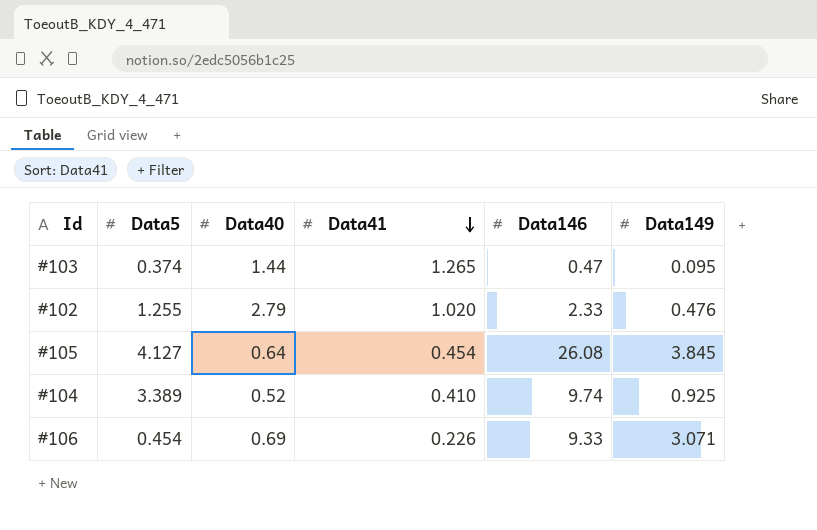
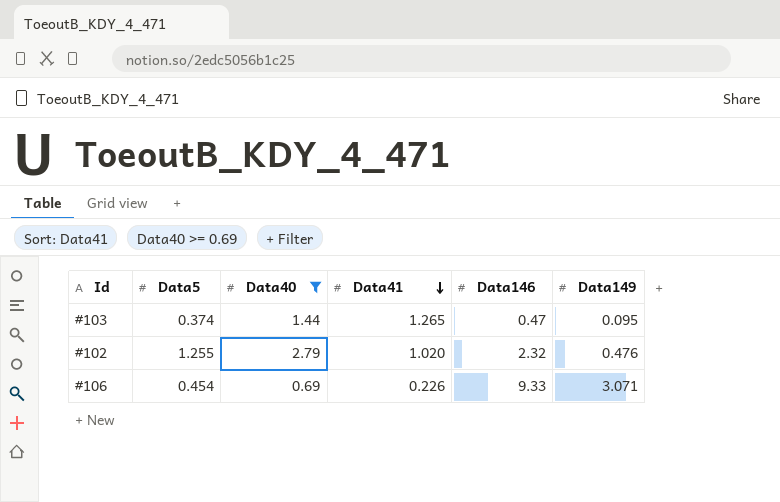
filter: none -> Data40 >= 0.69
#102 | Data146: 2.33 -> 2.32

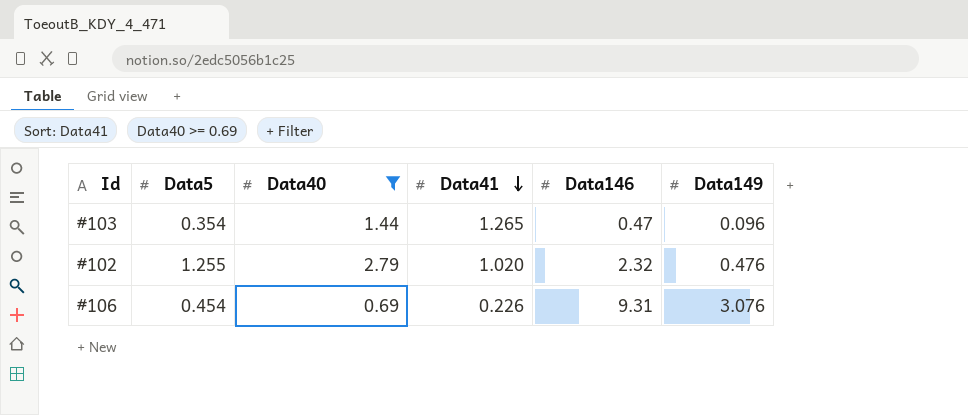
#103 | Data5: 0.374 -> 0.354
#103 | Data149: 0.095 -> 0.096
#106 | Data146: 9.33 -> 9.31
#106 | Data149: 3.071 -> 3.076

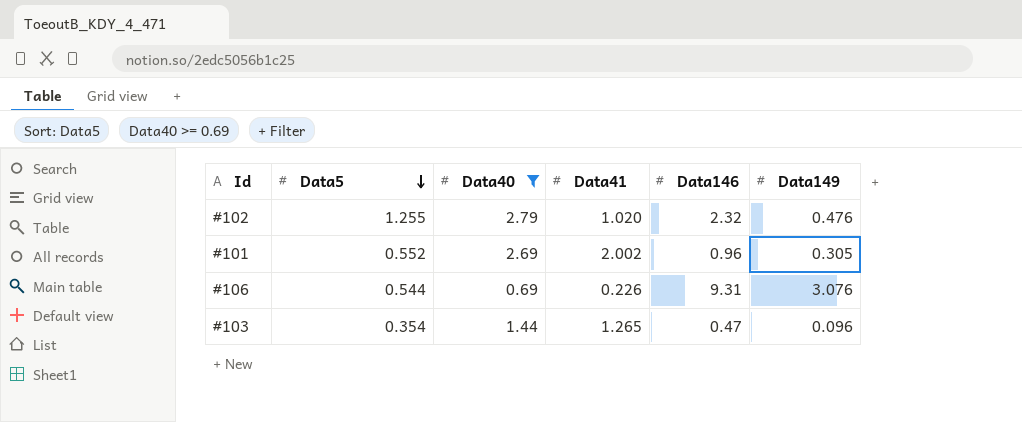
row order: Data41 descending -> Data5 descending
row #101: none -> 0.552 | 2.69 | 2.002 | 0.96 | 0.305
#106 | Data5: 0.454 -> 0.544

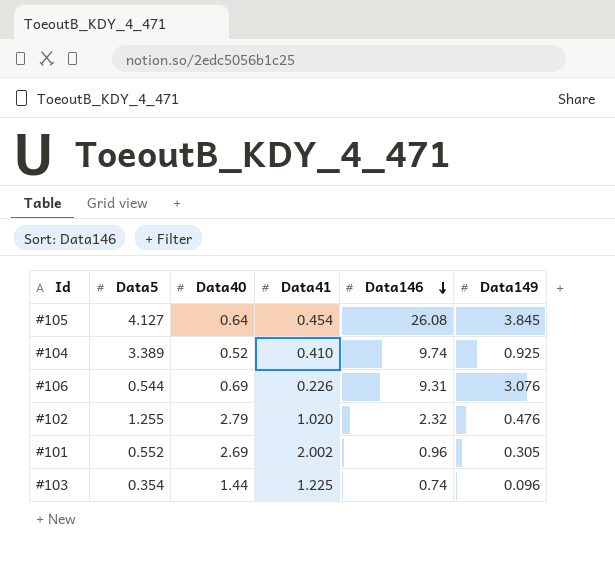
filter: Data40 >= 0.69 -> none
row order: Data5 descending -> Data146 descending
#103 | Data41: 1.265 -> 1.225
#103 | Data146: 0.47 -> 0.74

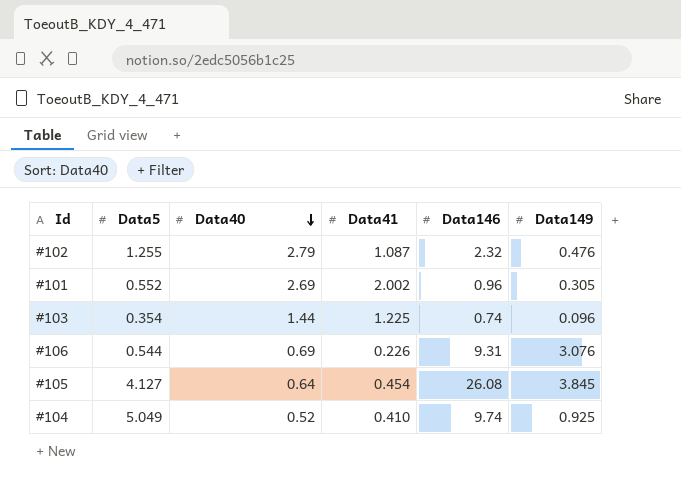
row order: Data146 descending -> Data40 descending
#102 | Data41: 1.020 -> 1.087
#104 | Data5: 3.389 -> 5.049

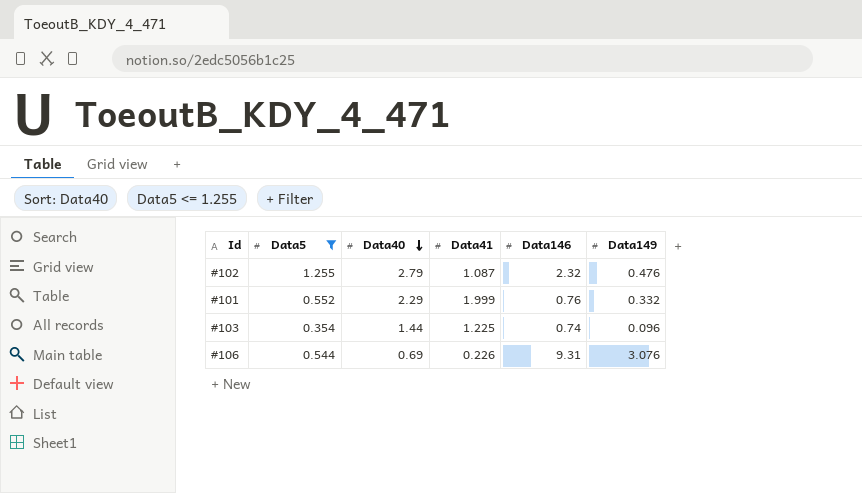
filter: none -> Data5 <= 1.255
#101 | Data40: 2.69 -> 2.29
#101 | Data41: 2.002 -> 1.999
#101 | Data146: 0.96 -> 0.76
#101 | Data149: 0.305 -> 0.332

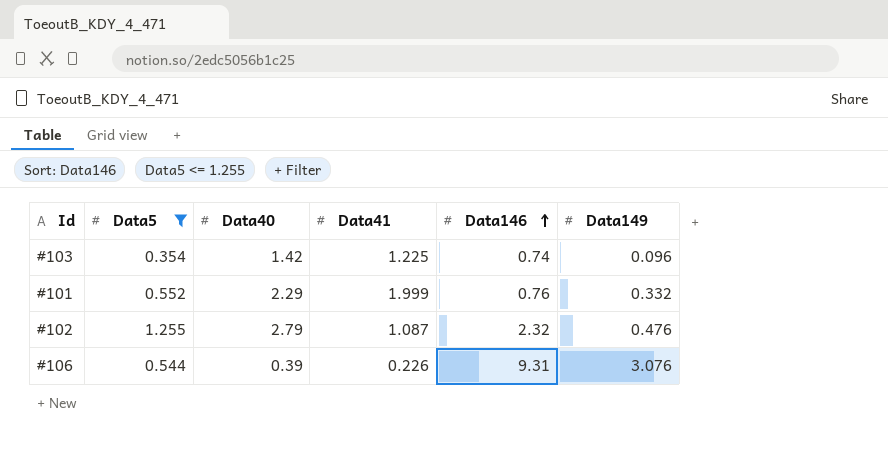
row order: Data40 descending -> Data146 ascending
#103 | Data40: 1.44 -> 1.42
#106 | Data40: 0.69 -> 0.39

